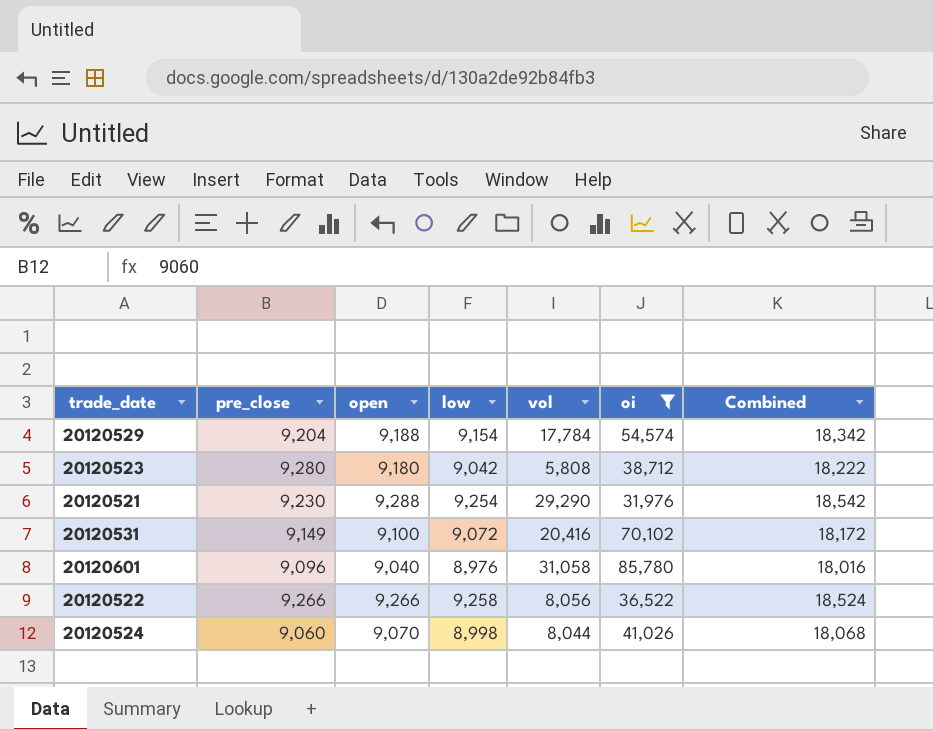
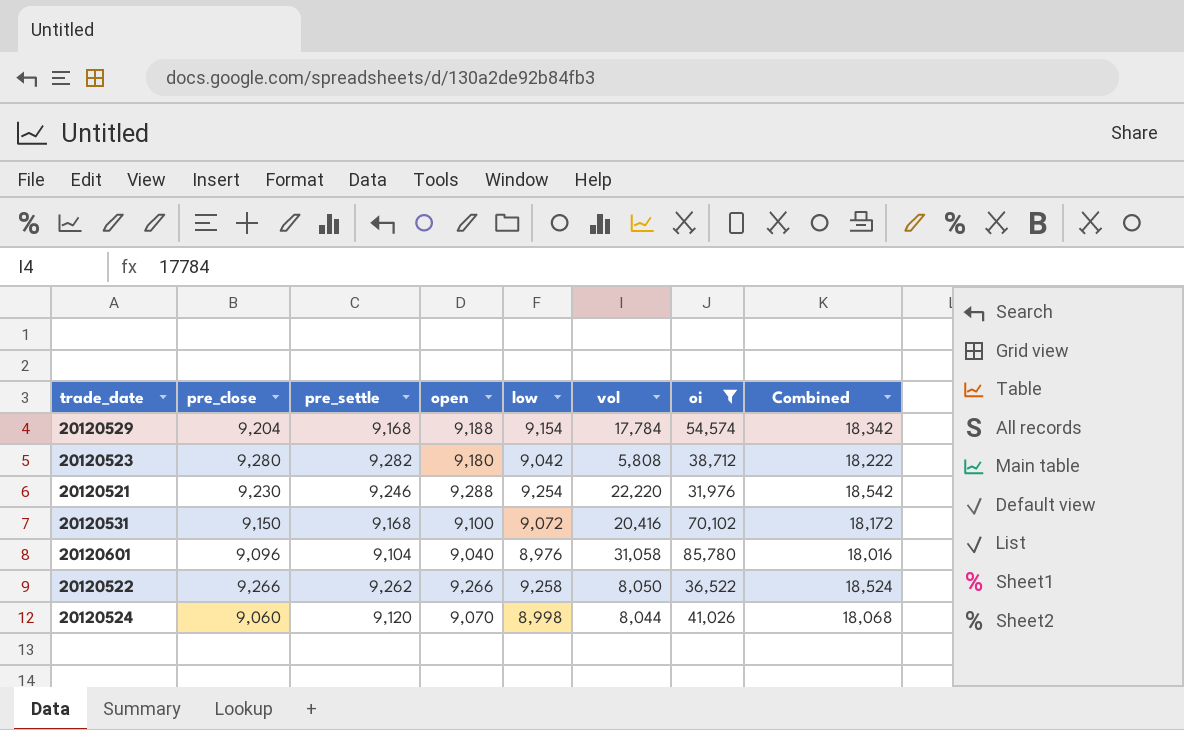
column pre_settle | position: none -> 3
20120521 | vol: 29,290 -> 22,220
20120531 | pre_close: 9,149 -> 9,150
20120522 | vol: 8,056 -> 8,050

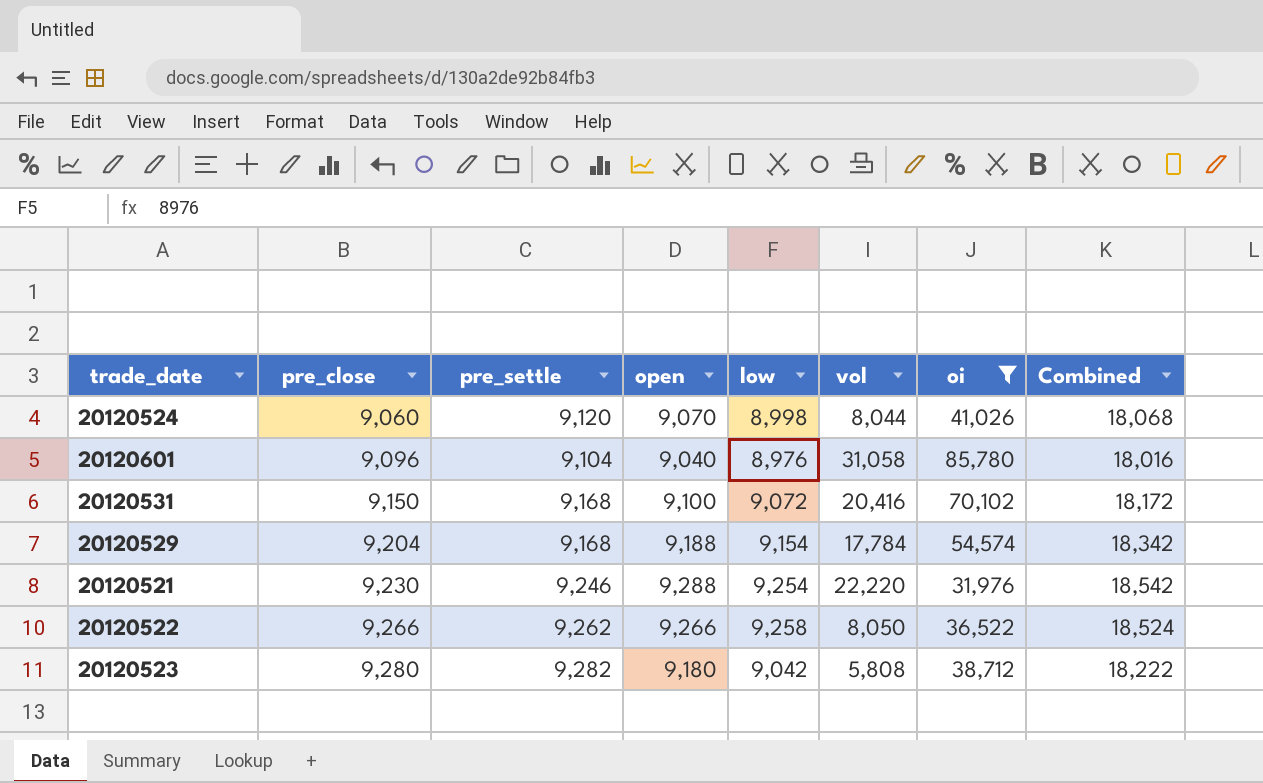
row order: none -> pre_close ascending

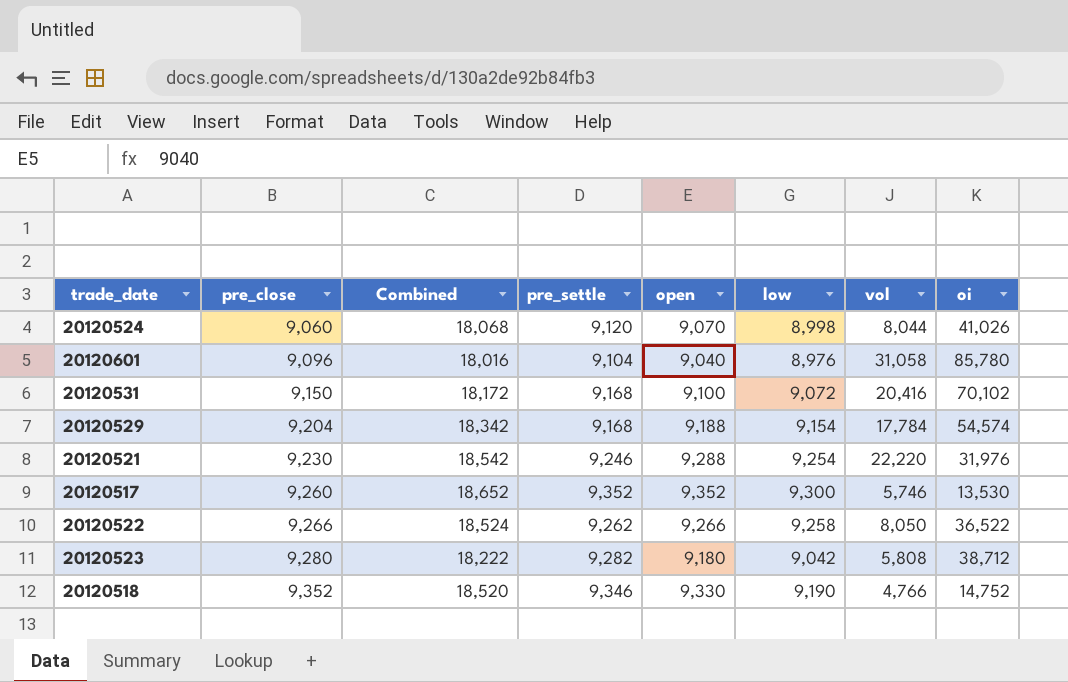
filter: oi >= 31,976 -> none
column Combined | position: 8 -> 3

